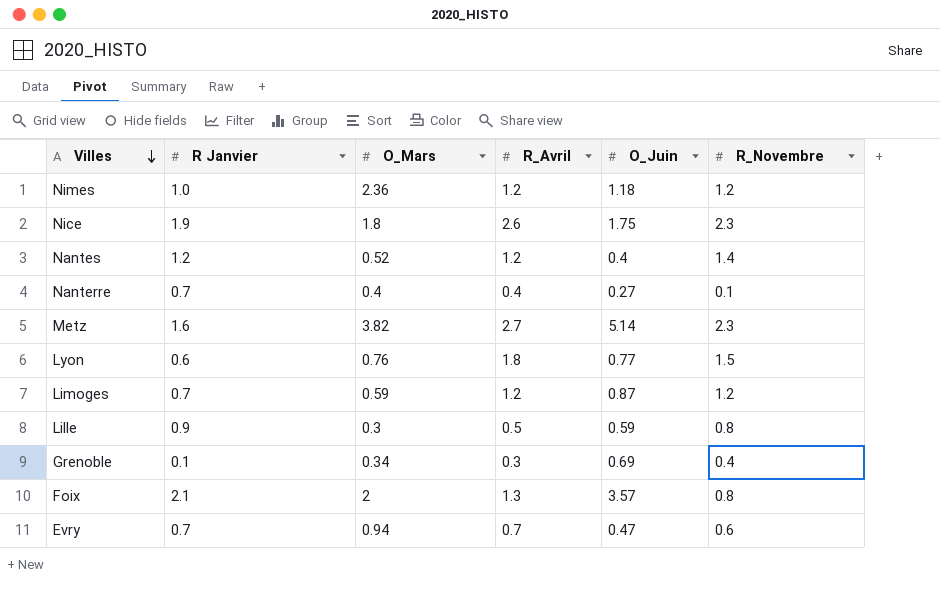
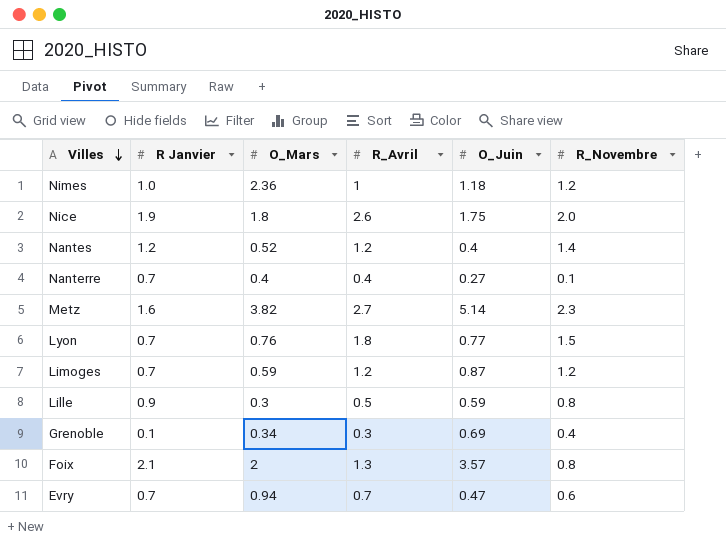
Nimes | R_Avril: 1.2 -> 1
Nice | R_Novembre: 2.3 -> 2.0
Lyon | R Janvier: 0.6 -> 0.7

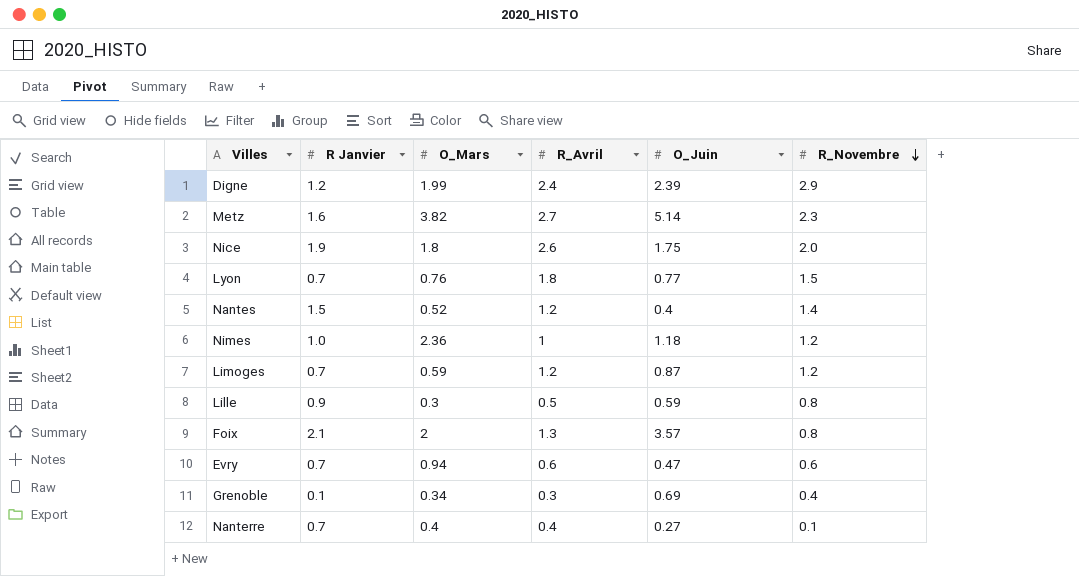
row order: Villes descending -> R_Novembre descending
row Digne: none -> 1.2 | 1.99 | 2.4 | 2.39 | 2.9
Nantes | R Janvier: 1.2 -> 1.5
Evry | R_Avril: 0.7 -> 0.6

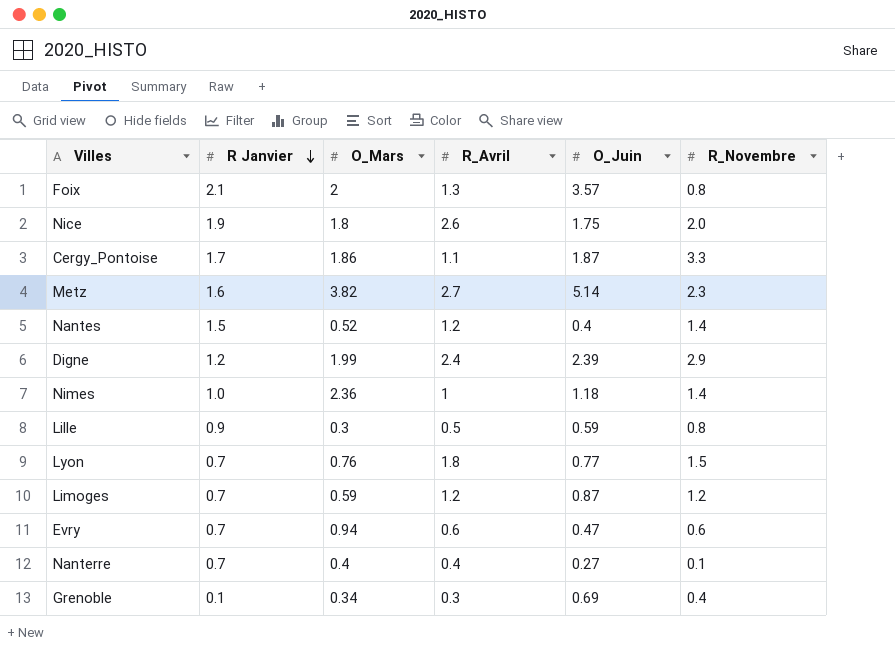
row order: R_Novembre descending -> R Janvier descending
row Cergy_Pontoise: none -> 1.7 | 1.86 | 1.1 | 1.87 | 3.3
Nimes | R_Novembre: 1.2 -> 1.4

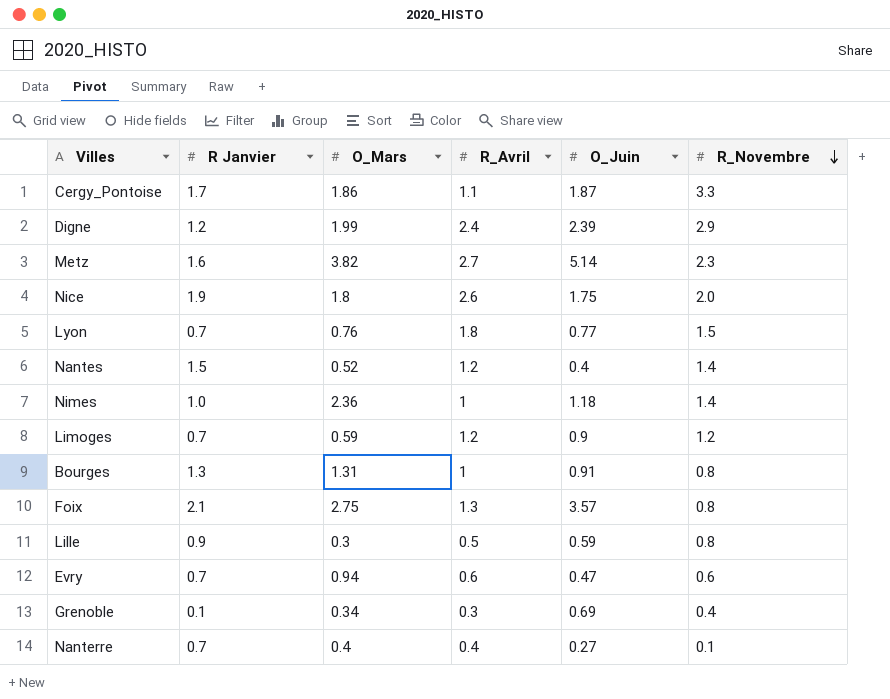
row order: R Janvier descending -> R_Novembre descending
Limoges | O_Juin: 0.87 -> 0.9
row Bourges: none -> 1.3 | 1.31 | 1 | 0.91 | 0.8
Foix | O_Mars: 2 -> 2.75

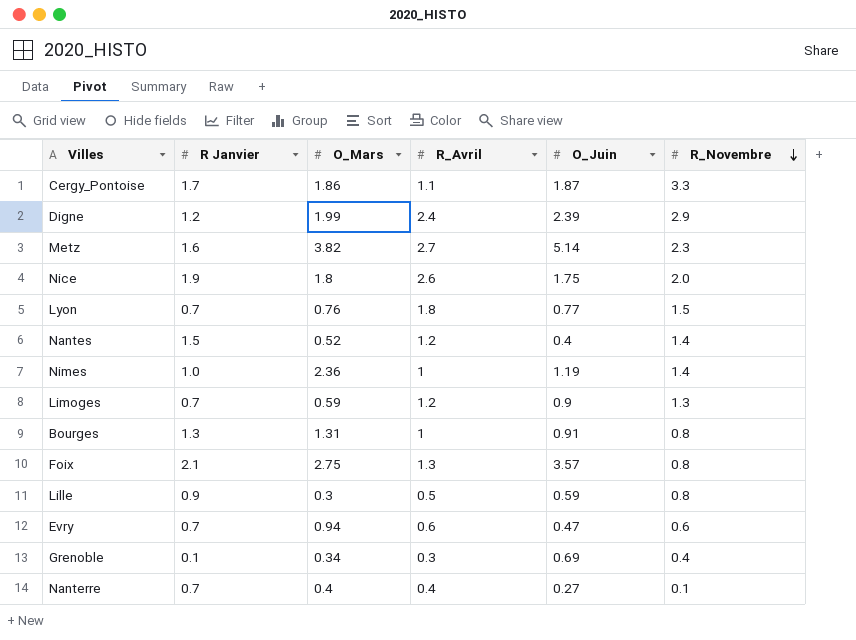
Nimes | O_Juin: 1.18 -> 1.19
Limoges | R_Novembre: 1.2 -> 1.3

